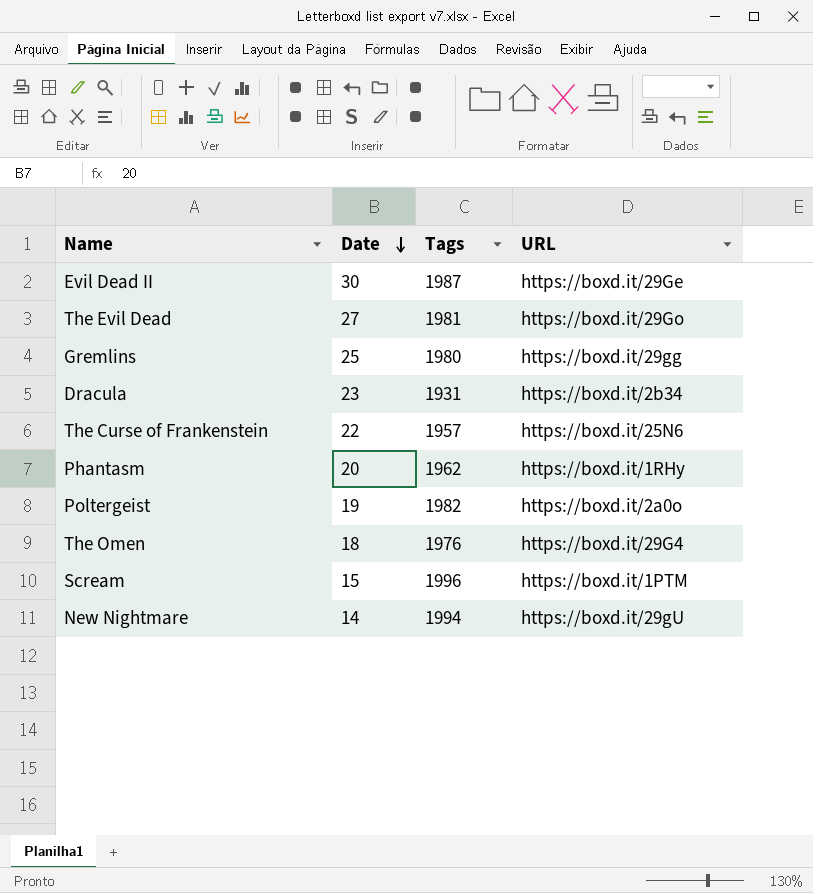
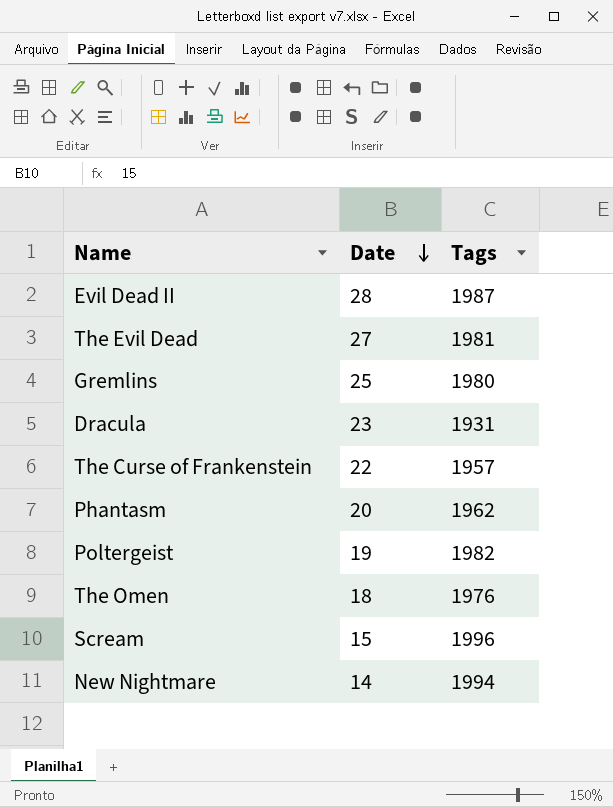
column URL | position: 4 -> none
Evil Dead II | Date: 30 -> 28

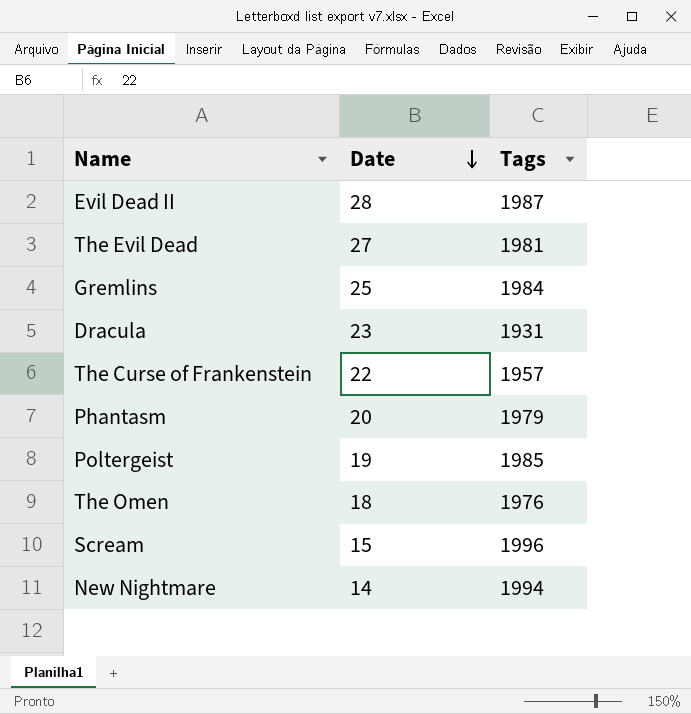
Gremlins | Tags: 1980 -> 1984
Phantasm | Tags: 1962 -> 1979
Poltergeist | Tags: 1982 -> 1985

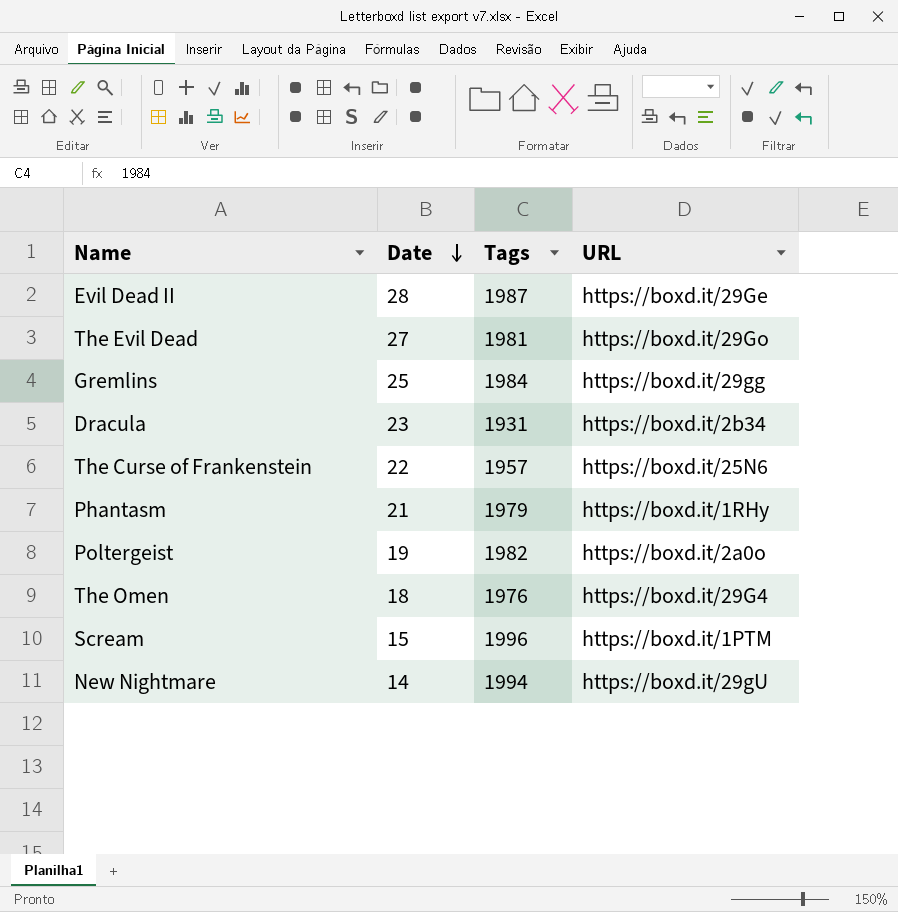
column URL | position: none -> 4
Phantasm | Date: 20 -> 21
Poltergeist | Tags: 1985 -> 1982

